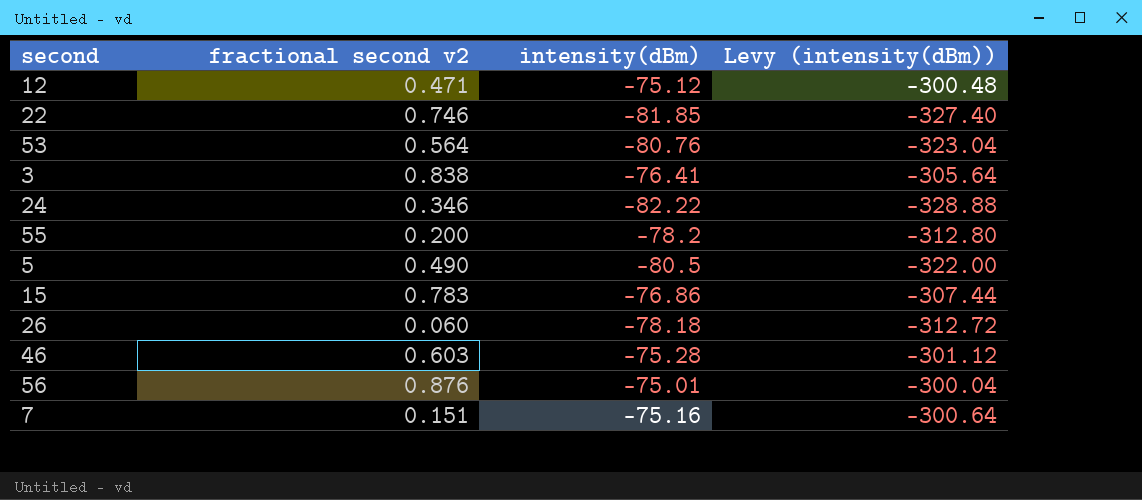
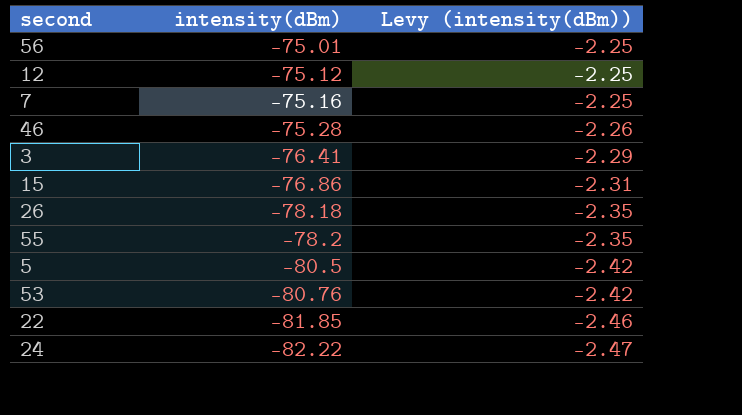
row order: none -> intensity(dBm) descending
column fractional second v2 | position: 2 -> none
column Levy (intensity(dBm)) | formula: [intensity(dBm)] * 4 -> [intensity(dBm)] * 0.03

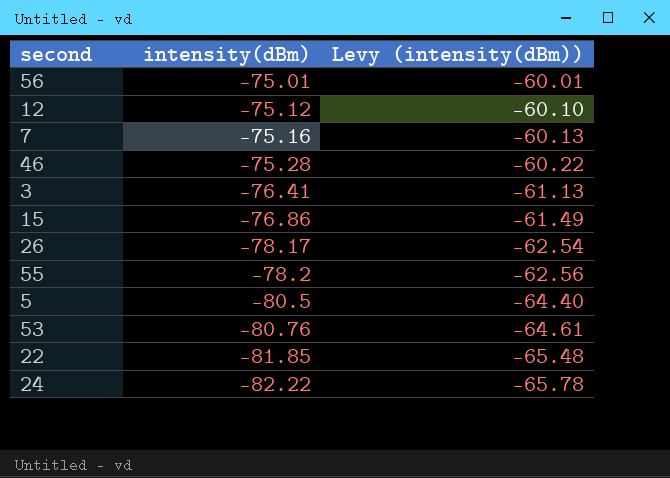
column Levy (intensity(dBm)) | formula: [intensity(dBm)] * 0.03 -> [intensity(dBm)] * 0.8
26 | intensity(dBm): -78.18 -> -78.17

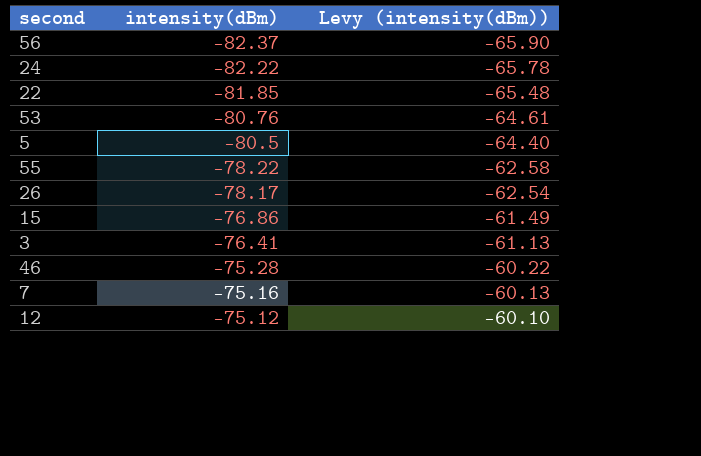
row order: intensity(dBm) descending -> intensity(dBm) ascending
56 | intensity(dBm): -75.01 -> -82.37
56 | Levy (intensity(dBm)): -60.01 -> -65.90
55 | intensity(dBm): -78.2 -> -78.22
55 | Levy (intensity(dBm)): -62.56 -> -62.58

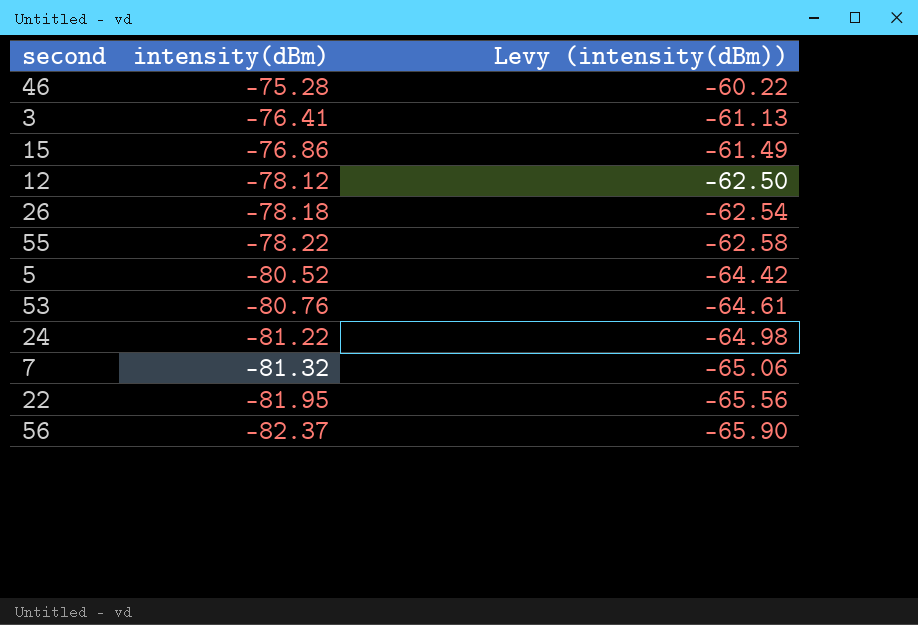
row order: intensity(dBm) ascending -> intensity(dBm) descending
12 | intensity(dBm): -75.12 -> -78.12
12 | Levy (intensity(dBm)): -60.10 -> -62.50
26 | intensity(dBm): -78.17 -> -78.18
5 | intensity(dBm): -80.5 -> -80.52
5 | Levy (intensity(dBm)): -64.40 -> -64.42
24 | intensity(dBm): -82.22 -> -81.22
24 | Levy (intensity(dBm)): -65.78 -> -64.98
7 | intensity(dBm): -75.16 -> -81.32
7 | Levy (intensity(dBm)): -60.13 -> -65.06
22 | intensity(dBm): -81.85 -> -81.95
22 | Levy (intensity(dBm)): -65.48 -> -65.56

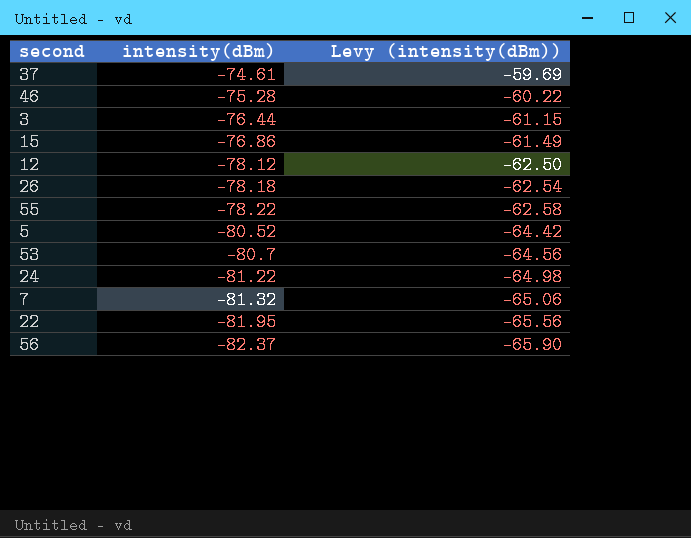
row 37: none -> -74.61 | -59.69
3 | intensity(dBm): -76.41 -> -76.44
3 | Levy (intensity(dBm)): -61.13 -> -61.15
53 | intensity(dBm): -80.76 -> -80.7
53 | Levy (intensity(dBm)): -64.61 -> -64.56

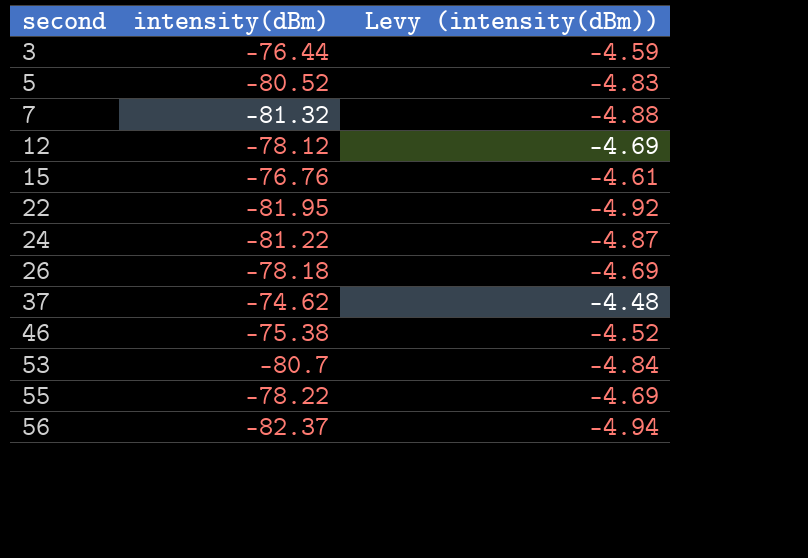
row order: intensity(dBm) descending -> second ascending
column Levy (intensity(dBm)) | formula: [intensity(dBm)] * 0.8 -> [intensity(dBm)] * 0.06
15 | intensity(dBm): -76.86 -> -76.76
37 | intensity(dBm): -74.61 -> -74.62
46 | intensity(dBm): -75.28 -> -75.38

